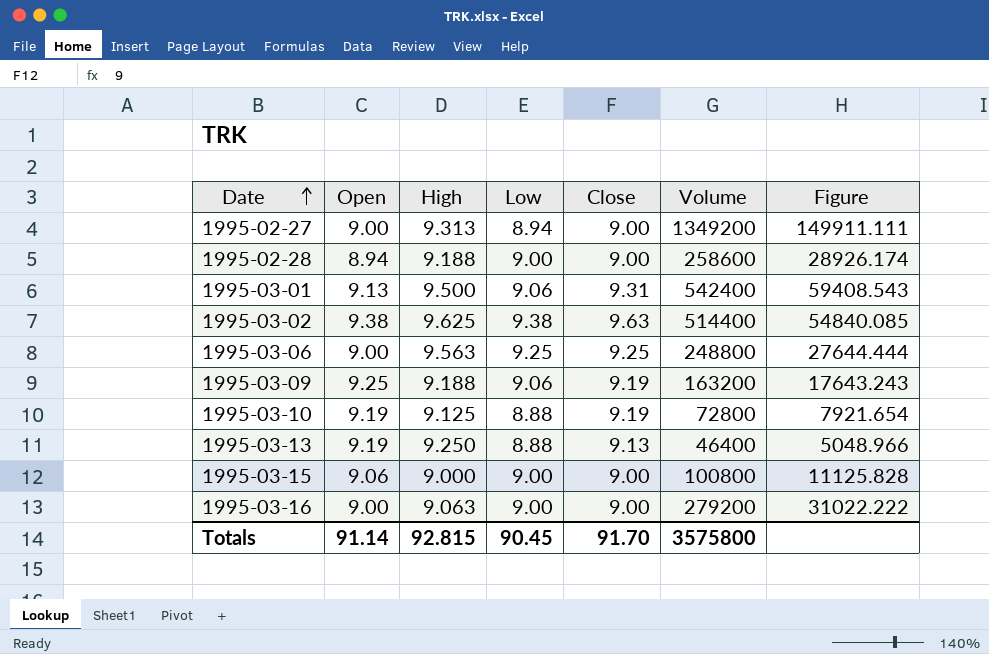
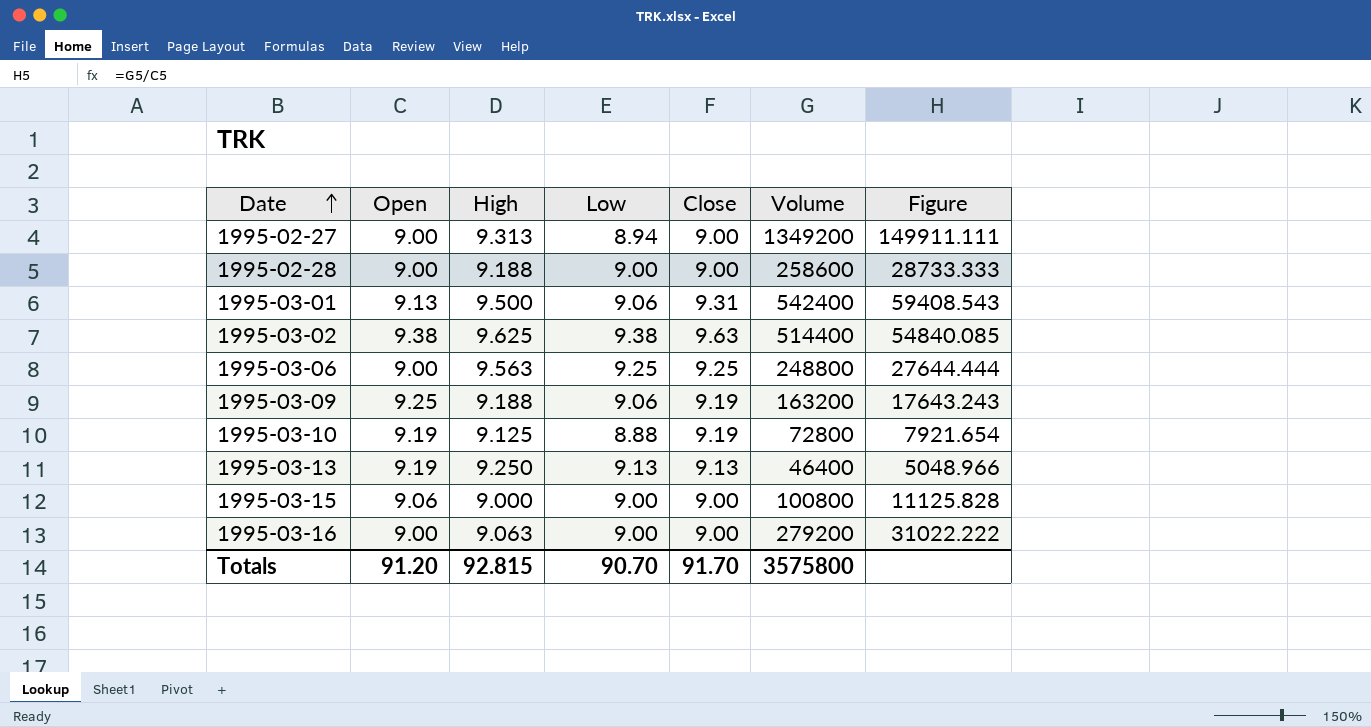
1995-02-28 | Open: 8.94 -> 9.00
1995-02-28 | Figure: 28926.174 -> 28733.333
1995-03-13 | Low: 8.88 -> 9.13
Totals | Open: 91.14 -> 91.20
Totals | Low: 90.45 -> 90.70

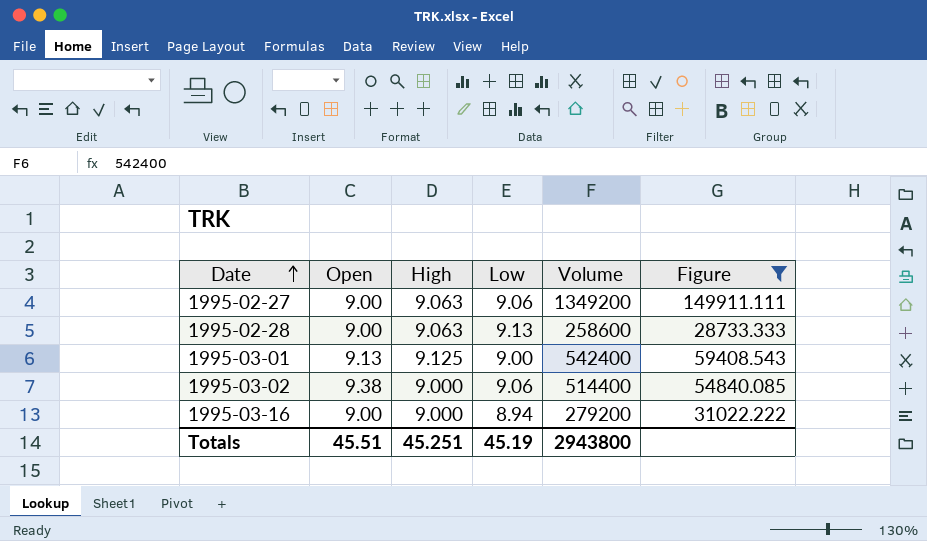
filter: none -> Figure >= 28733.333
column Close | position: 5 -> none
1995-02-27 | High: 9.313 -> 9.063
1995-02-27 | Low: 8.94 -> 9.06
1995-02-28 | High: 9.188 -> 9.063
1995-02-28 | Low: 9.00 -> 9.13
1995-03-01 | High: 9.500 -> 9.125
1995-03-01 | Low: 9.06 -> 9.00
1995-03-02 | High: 9.625 -> 9.000
1995-03-02 | Low: 9.38 -> 9.06
1995-03-16 | High: 9.063 -> 9.000
1995-03-16 | Low: 9.00 -> 8.94
Totals | Open: 91.20 -> 45.51
Totals | High: 92.815 -> 45.251
Totals | Low: 90.70 -> 45.19
Totals | Volume: 3575800 -> 2943800

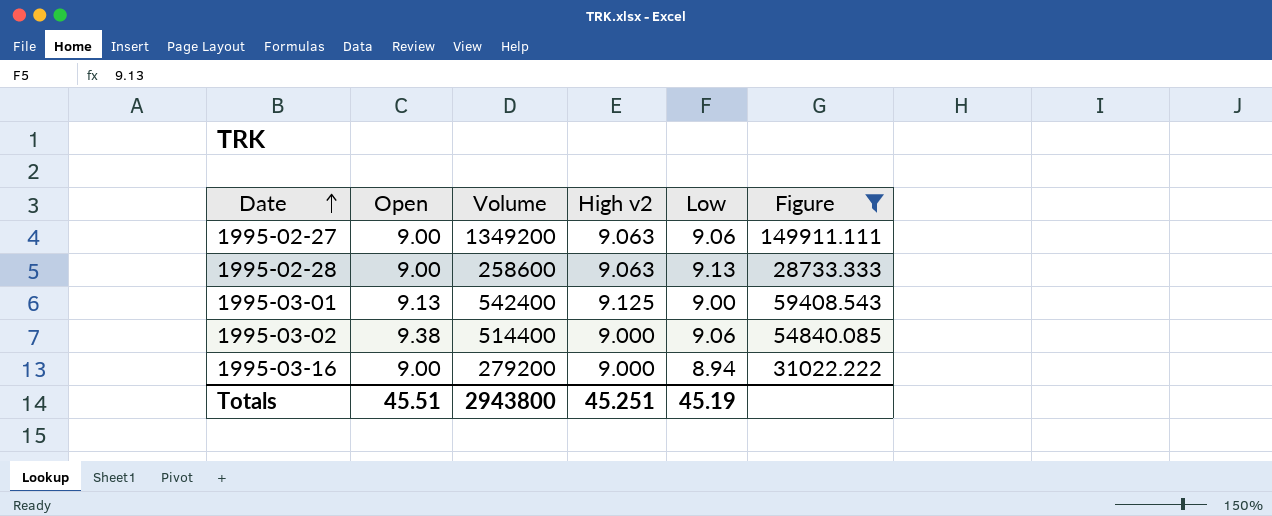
column Volume | position: 5 -> 3
column name: High -> High v2

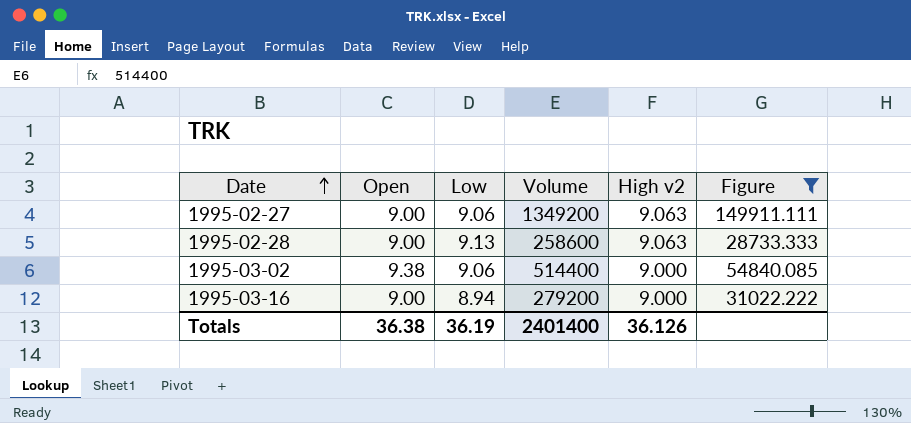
column Low | position: 5 -> 3
row 1995-03-01: 9.13 | 542400 | 9.125 | 9.00 | 59408.543 -> none
Totals | Open: 45.51 -> 36.38
Totals | Low: 45.19 -> 36.19
Totals | Volume: 2943800 -> 2401400
Totals | High v2: 45.251 -> 36.126

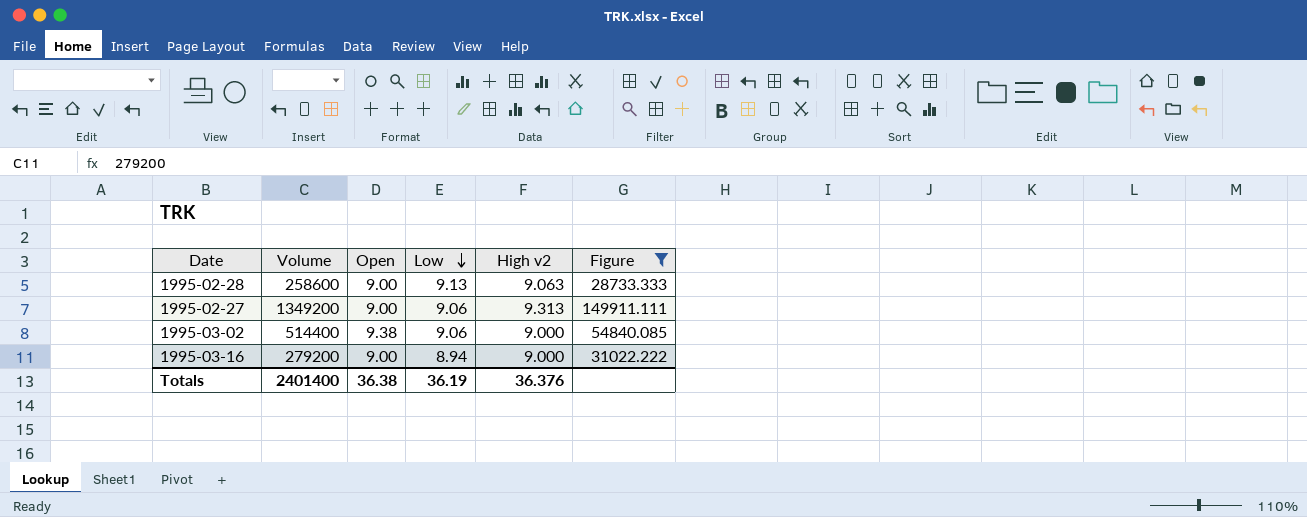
row order: Date ascending -> Low descending
column Volume | position: 4 -> 2
1995-02-27 | High v2: 9.063 -> 9.313
Totals | High v2: 36.126 -> 36.376

